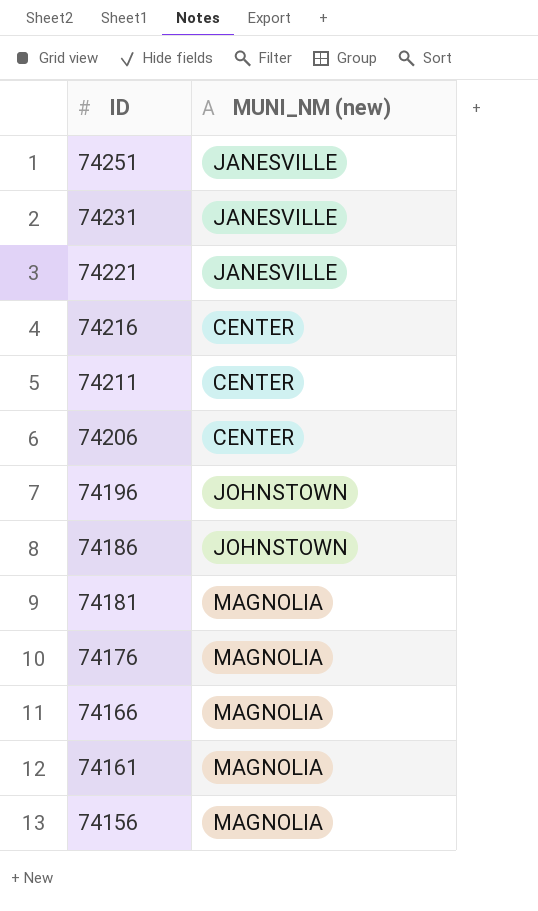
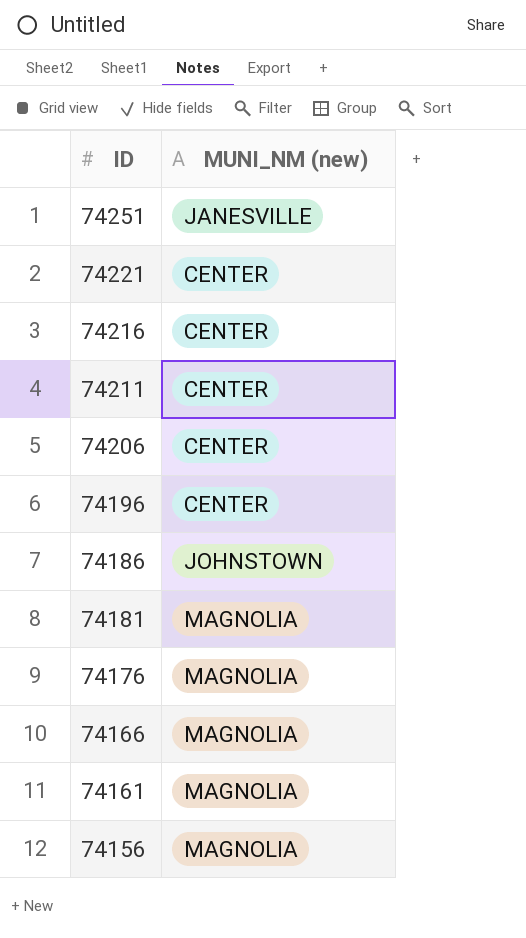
row 74231: JANESVILLE -> none
74221 | MUNI_NM (new): JANESVILLE -> CENTER
74196 | MUNI_NM (new): JOHNSTOWN -> CENTER

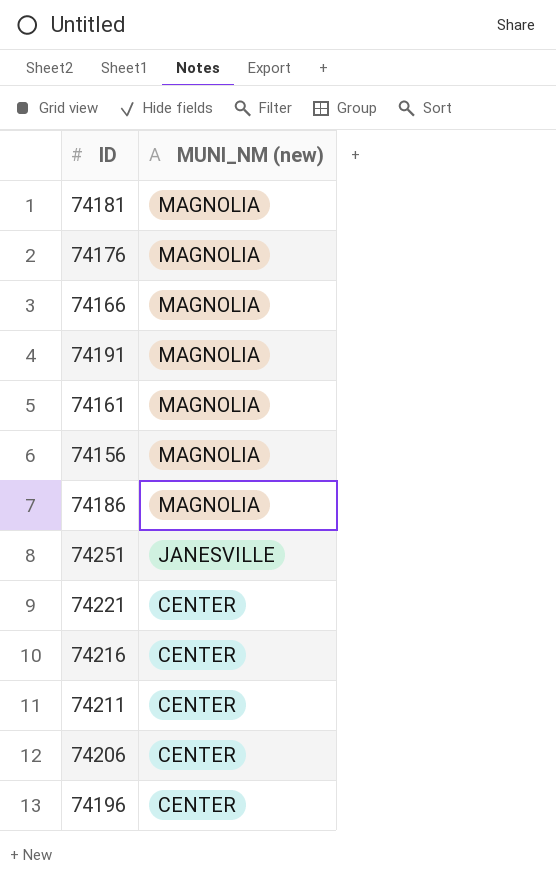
row order: ID descending -> MUNI_NM (new) descending
row 74191: none -> MAGNOLIA
74186 | MUNI_NM (new): JOHNSTOWN -> MAGNOLIA

